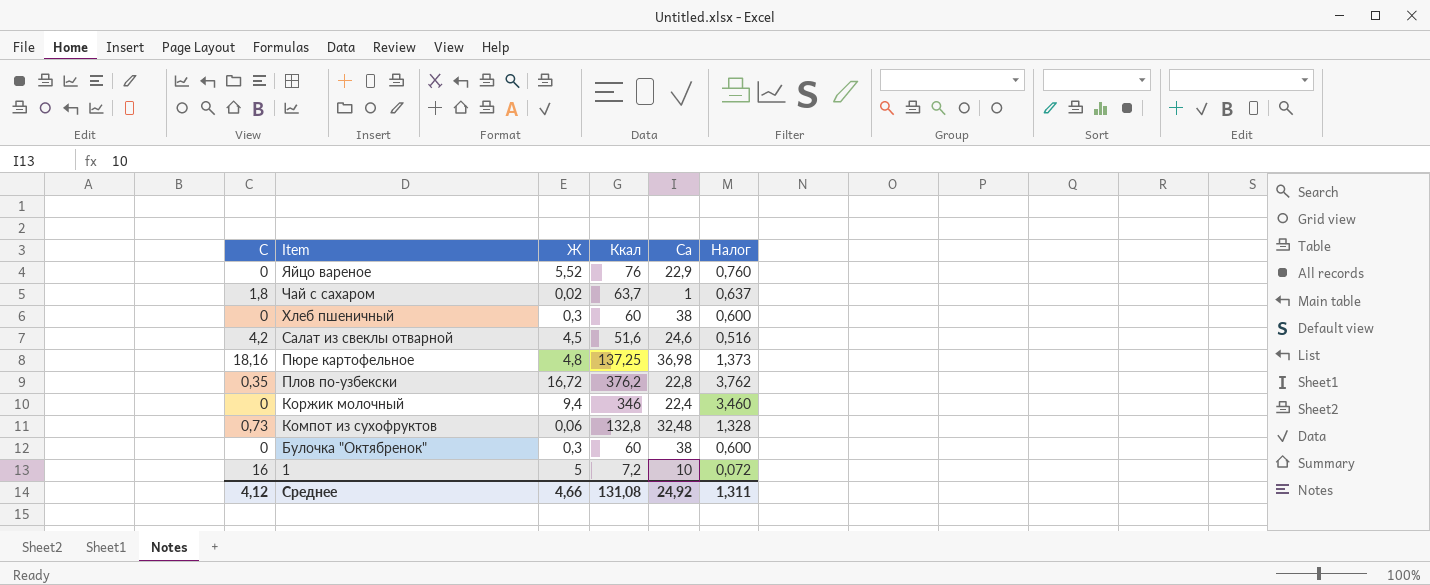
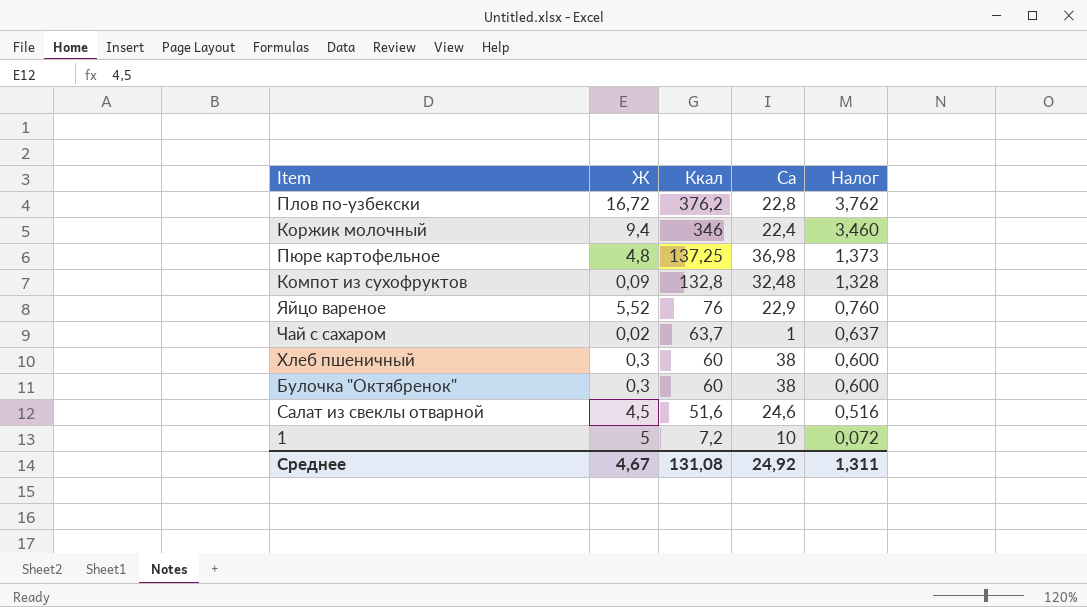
row order: Item descending -> Ккал descending
column C | position: 1 -> none
Компот из сухофруктов | Ж: 0,06 -> 0,09
Среднее | Ж: 4,66 -> 4,67

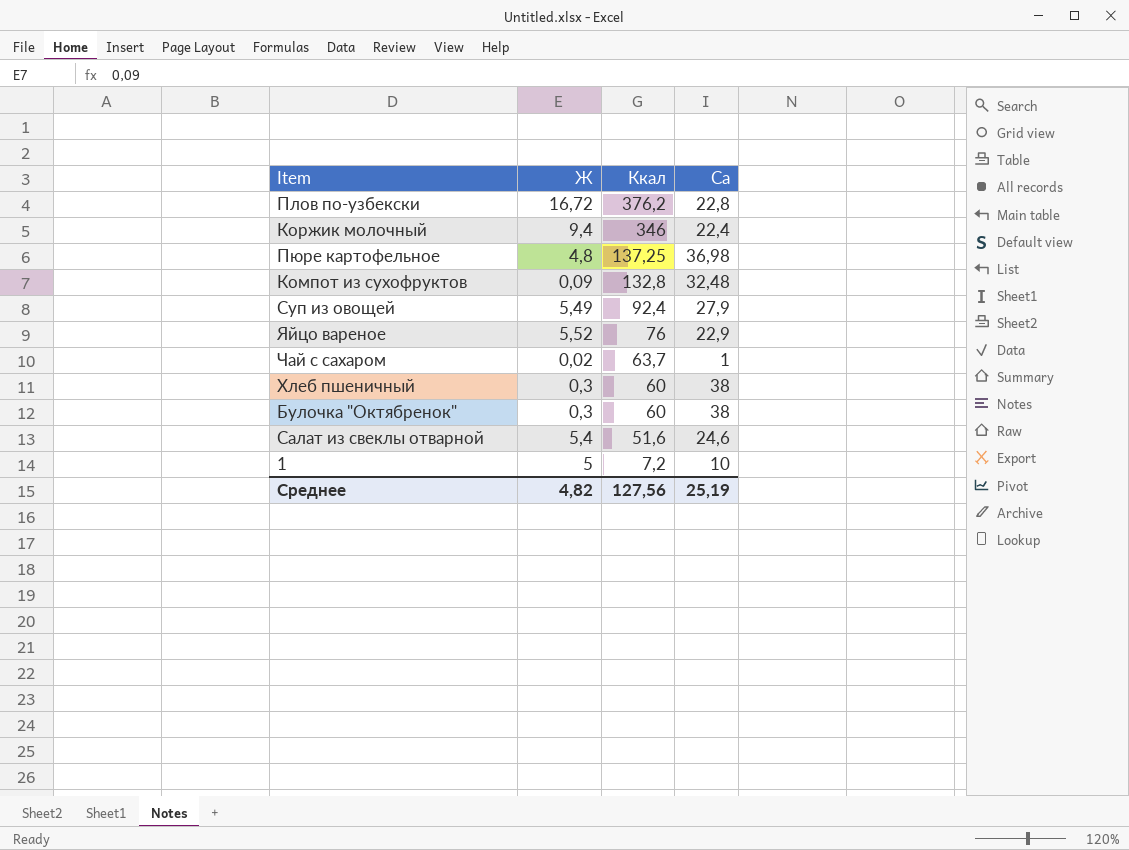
column Налог | formula: [Ккал] * 0,01 -> none
row Суп из овощей: none -> 5,49 | 92,4 | 27,9
Салат из свеклы отварной | Ж: 4,5 -> 5,4
Среднее | Ж: 4,67 -> 4,82
Среднее | Ккал: 131,08 -> 127,56
Среднее | Ca: 24,92 -> 25,19

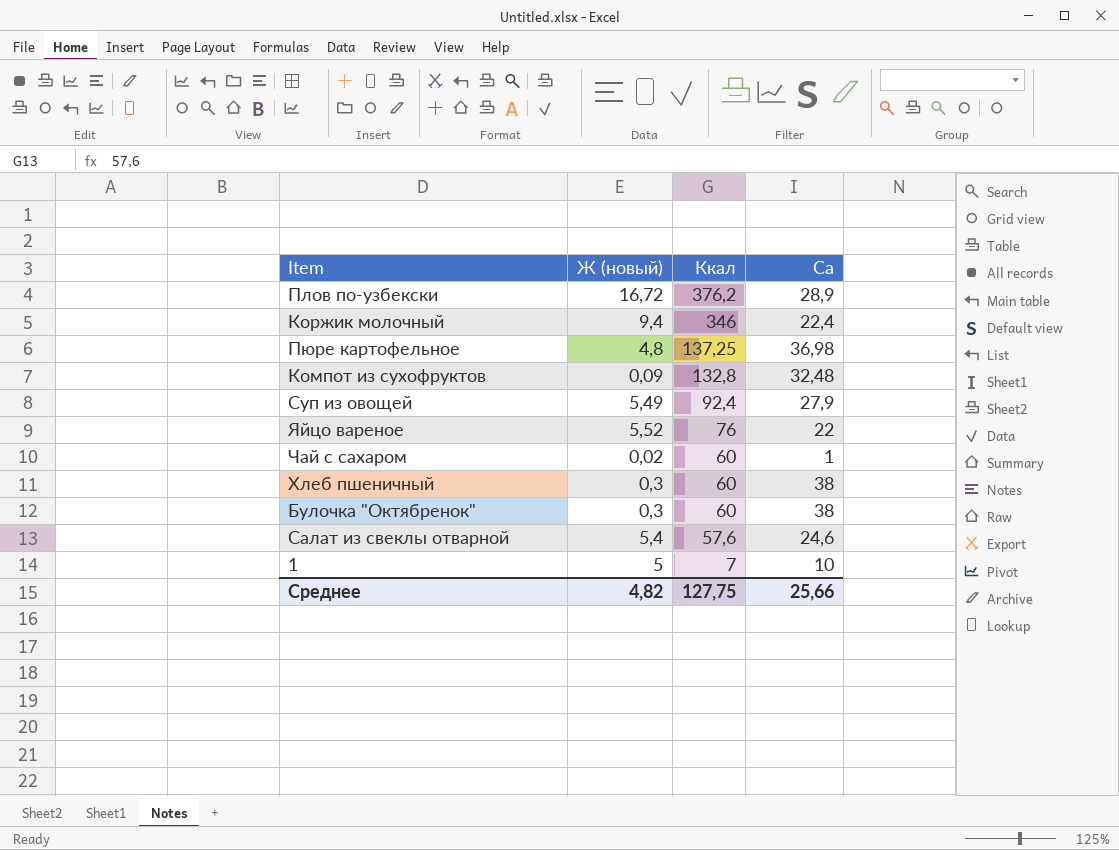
column name: Ж -> Ж (новый)
Плов по-узбекски | Ca: 22,8 -> 28,9
Яйцо вареное | Ca: 22,9 -> 22
Чай с сахаром | Ккал: 63,7 -> 60
Салат из свеклы отварной | Ккал: 51,6 -> 57,6
1 | Ккал: 7,2 -> 7
Среднее | Ккал: 127,56 -> 127,75
Среднее | Ca: 25,19 -> 25,66

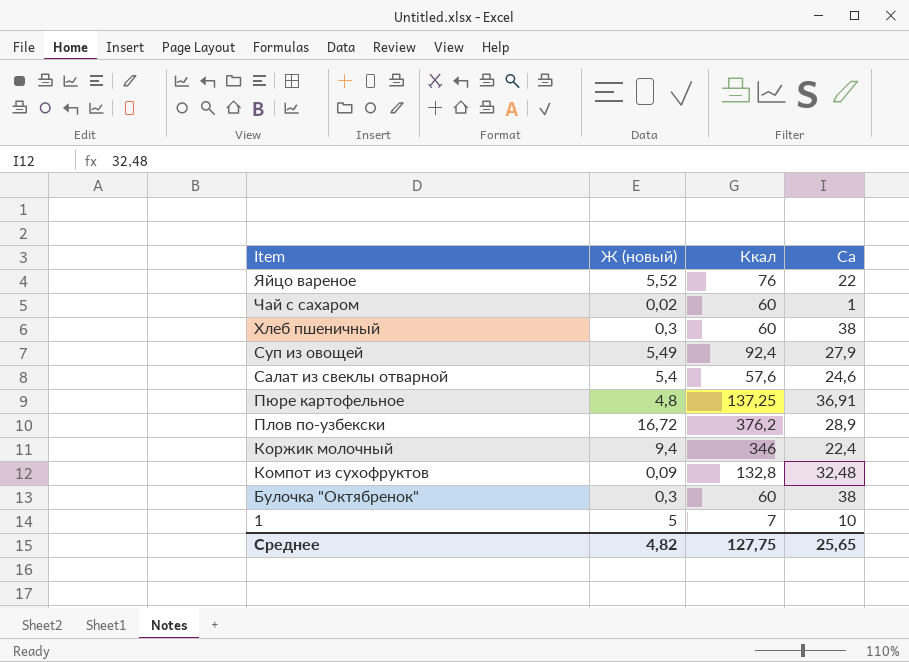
row order: Ккал descending -> Item descending
Пюре картофельное | Ca: 36,98 -> 36,91
Среднее | Ca: 25,66 -> 25,65

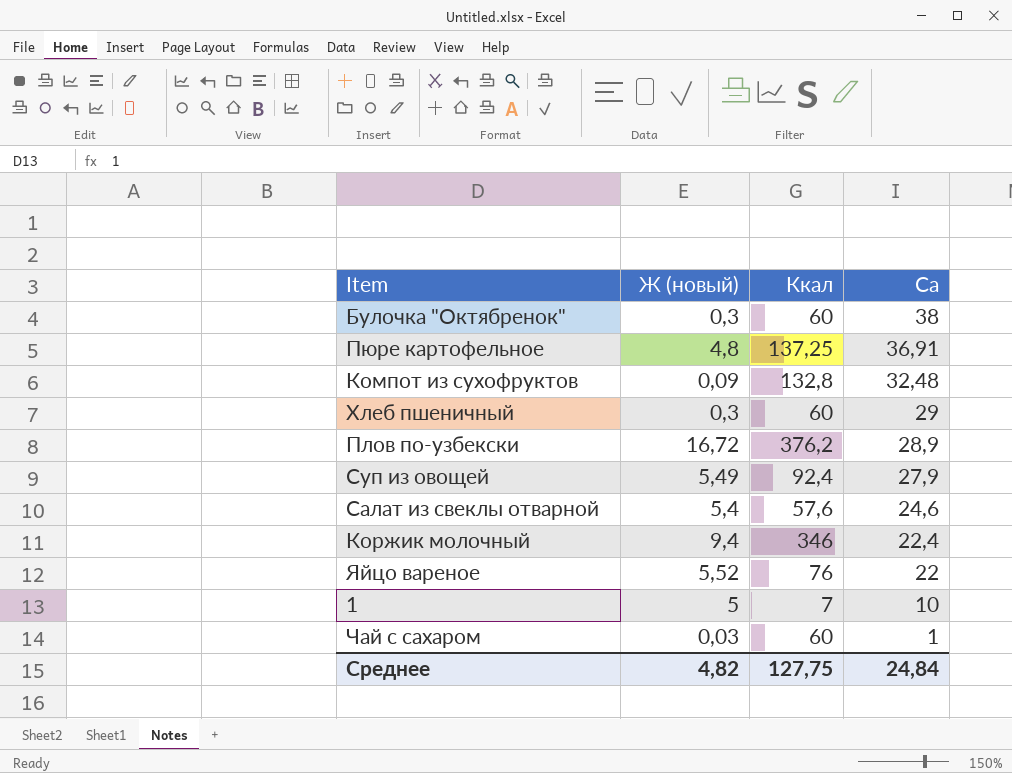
row order: Item descending -> Ca descending
Хлеб пшеничный | Ca: 38 -> 29
Чай с сахаром | Ж (новый): 0,02 -> 0,03
Среднее | Ca: 25,65 -> 24,84

